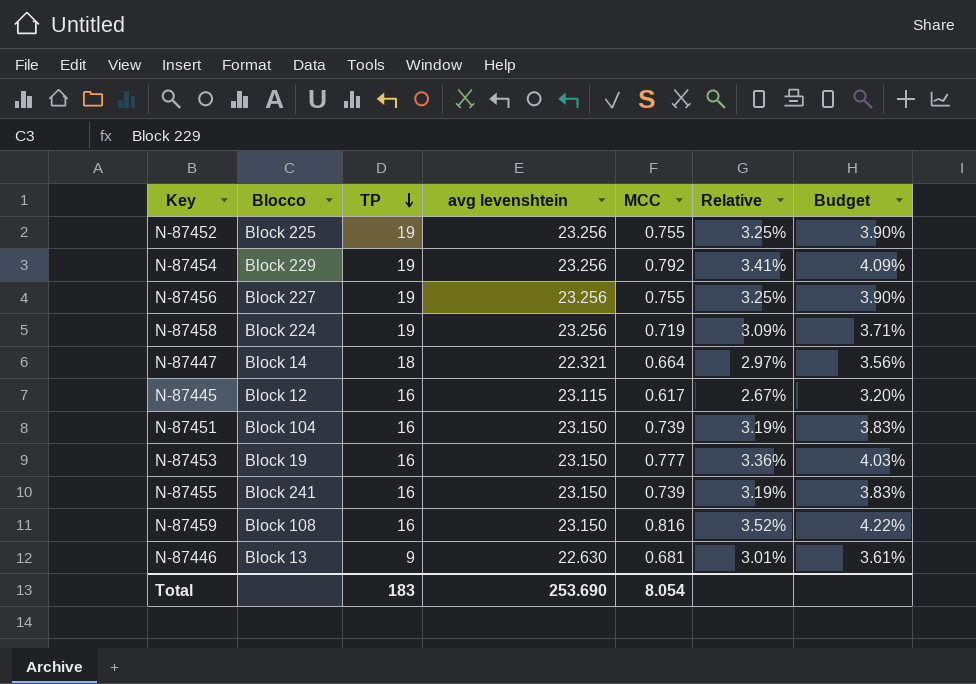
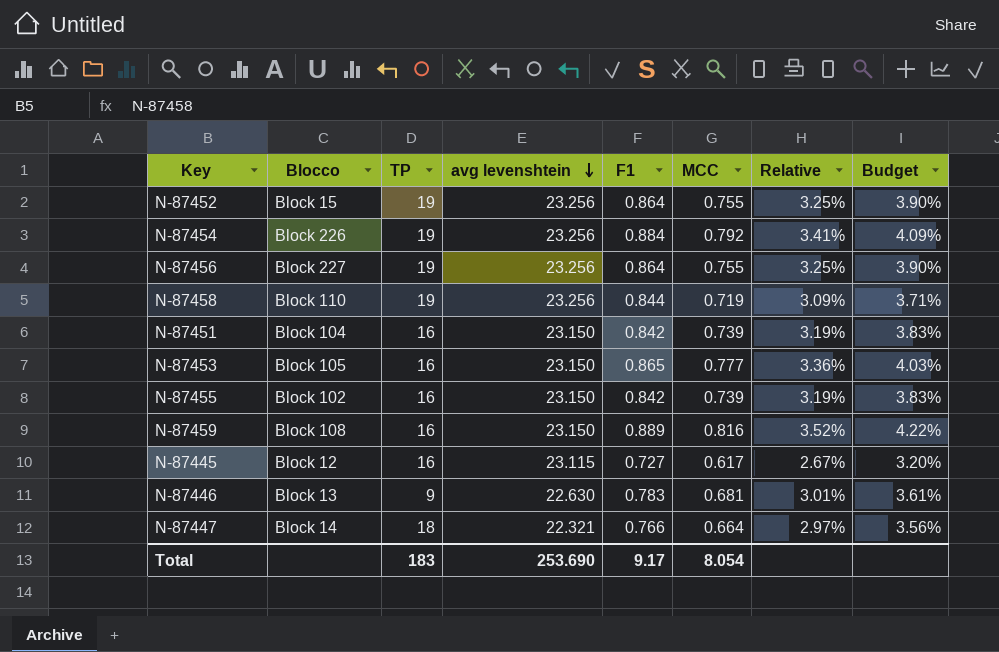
row order: TP descending -> avg levenshtein descending
column F1 | position: none -> 5
N-87452 | Blocco: Block 225 -> Block 15
N-87454 | Blocco: Block 229 -> Block 226
N-87458 | Blocco: Block 224 -> Block 110
N-87453 | Blocco: Block 19 -> Block 105
N-87455 | Blocco: Block 241 -> Block 102

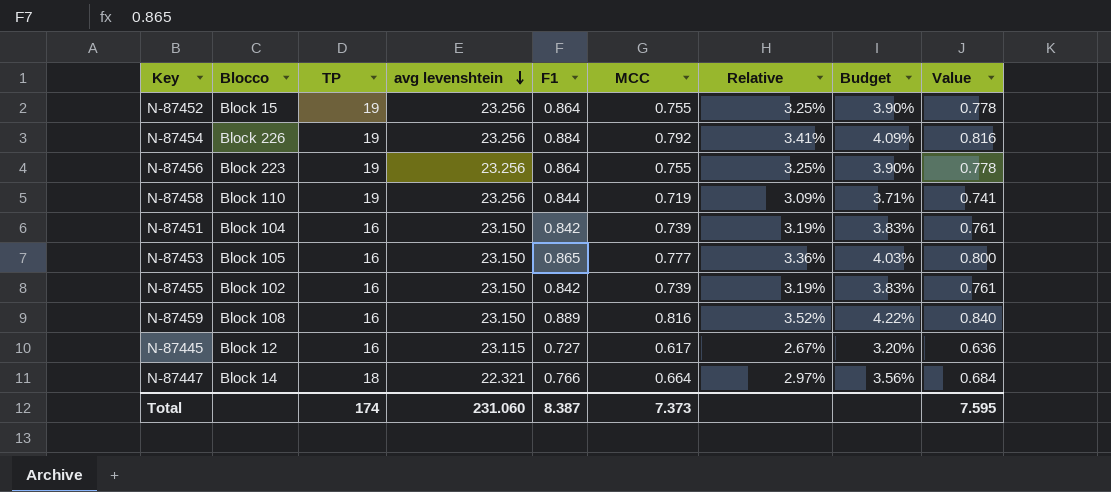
column Value | formula: none -> [MCC] * 1.03
row N-87446: Block 13 | 9 | 22.630 | 0.783 | 0.681 | 3.01% | 3.61% -> none
N-87456 | Blocco: Block 227 -> Block 223
Total | TP: 183 -> 174
Total | avg levenshtein: 253.690 -> 231.060
Total | F1: 9.17 -> 8.387
Total | MCC: 8.054 -> 7.373

